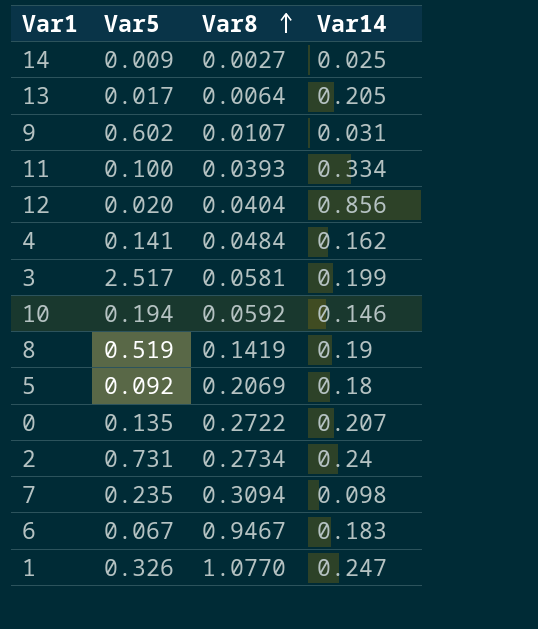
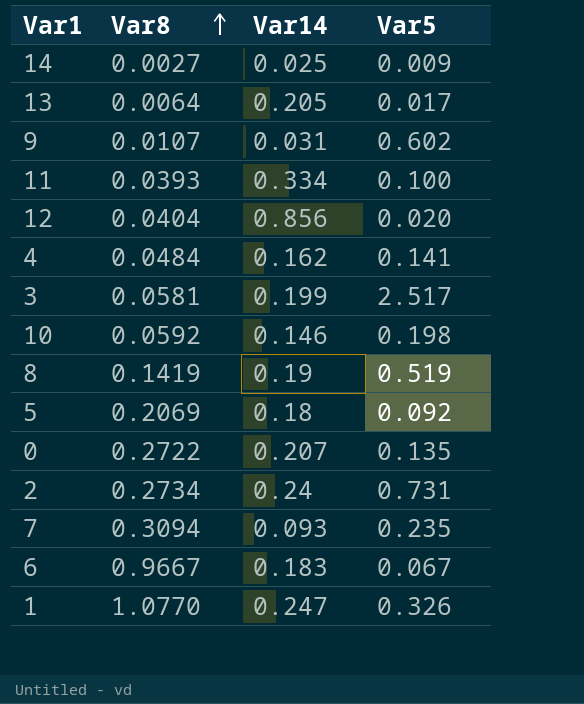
column Var5 | position: 2 -> 4
10 | Var5: 0.194 -> 0.198
7 | Var14: 0.098 -> 0.093
6 | Var8: 0.9467 -> 0.9667

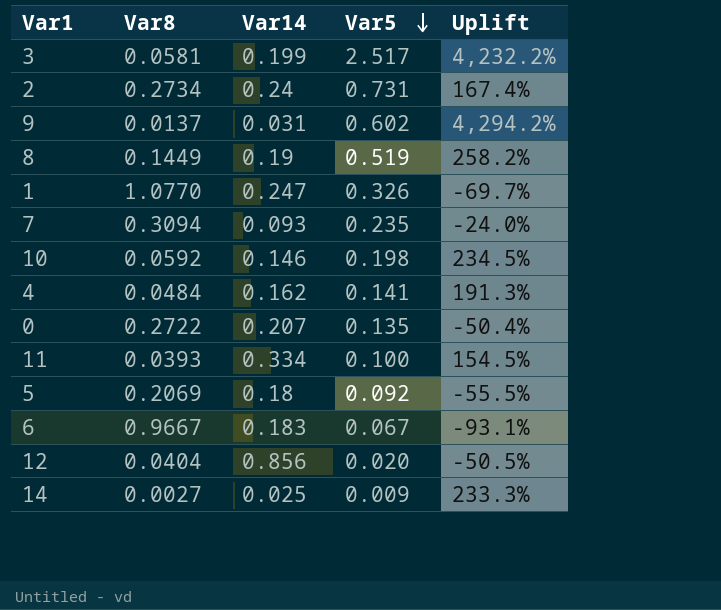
row order: Var8 ascending -> Var5 descending
column Uplift | formula: none -> ([Var5] - [Var8]) / [Var8]
row 13: 0.0064 | 0.205 | 0.017 -> none
9 | Var8: 0.0107 -> 0.0137
8 | Var8: 0.1419 -> 0.1449

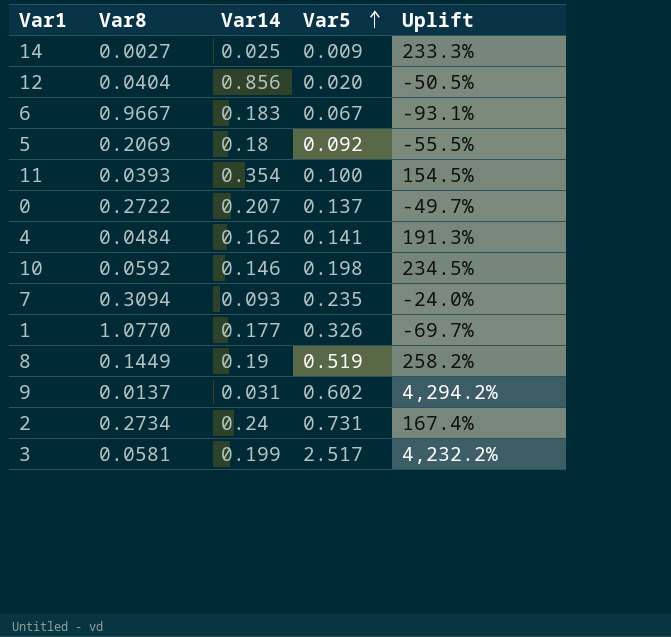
row order: Var5 descending -> Var5 ascending
11 | Var14: 0.334 -> 0.354
0 | Var5: 0.135 -> 0.137
0 | Uplift: -50.4% -> -49.7%
1 | Var14: 0.247 -> 0.177

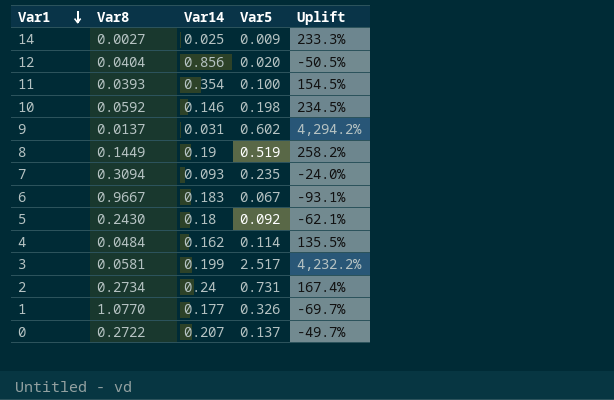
row order: Var5 ascending -> Var1 descending
5 | Var8: 0.2069 -> 0.2430
5 | Uplift: -55.5% -> -62.1%
4 | Var5: 0.141 -> 0.114
4 | Uplift: 191.3% -> 135.5%

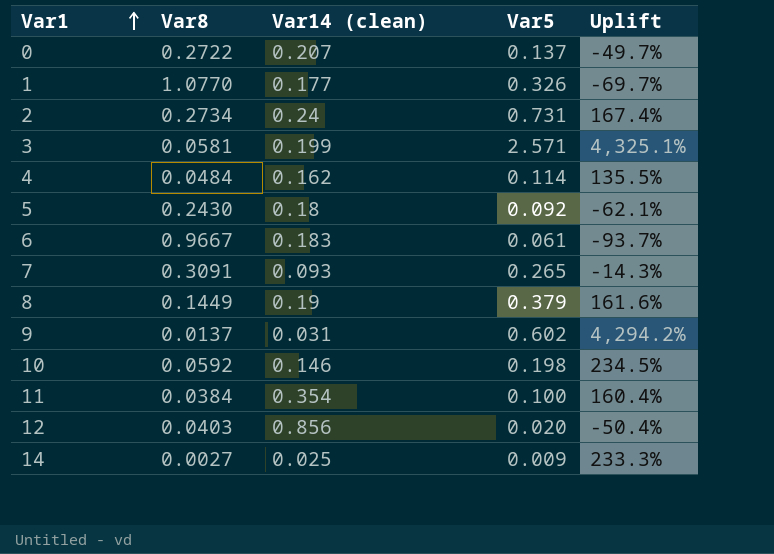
row order: Var1 descending -> Var1 ascending
column name: Var14 -> Var14 (clean)
3 | Var5: 2.517 -> 2.571
3 | Uplift: 4,232.2% -> 4,325.1%
6 | Var5: 0.067 -> 0.061
6 | Uplift: -93.1% -> -93.7%
7 | Var8: 0.3094 -> 0.3091
7 | Var5: 0.235 -> 0.265
7 | Uplift: -24.0% -> -14.3%
8 | Var5: 0.519 -> 0.379
8 | Uplift: 258.2% -> 161.6%
11 | Var8: 0.0393 -> 0.0384
11 | Uplift: 154.5% -> 160.4%
12 | Var8: 0.0404 -> 0.0403
12 | Uplift: -50.5% -> -50.4%

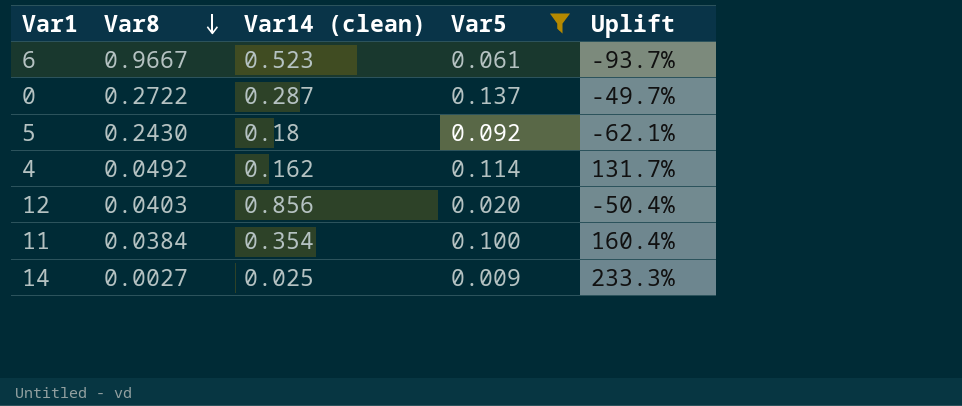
filter: none -> Var5 <= 0.137
row order: Var1 ascending -> Var8 descending
6 | Var14 (clean): 0.183 -> 0.523
0 | Var14 (clean): 0.207 -> 0.287
4 | Var8: 0.0484 -> 0.0492
4 | Uplift: 135.5% -> 131.7%

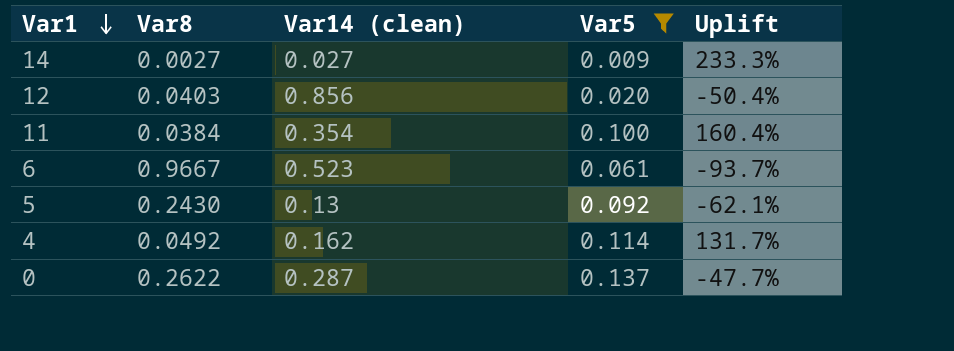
row order: Var8 descending -> Var1 descending
14 | Var14 (clean): 0.025 -> 0.027
5 | Var14 (clean): 0.18 -> 0.13
0 | Var8: 0.2722 -> 0.2622
0 | Uplift: -49.7% -> -47.7%

